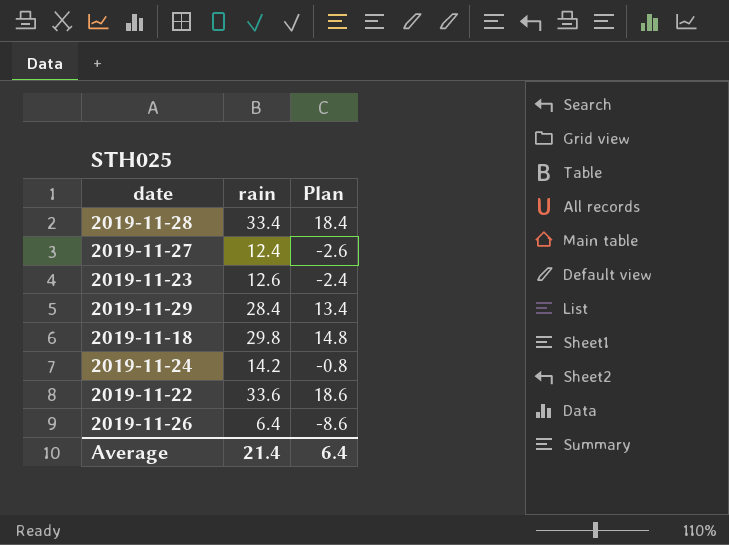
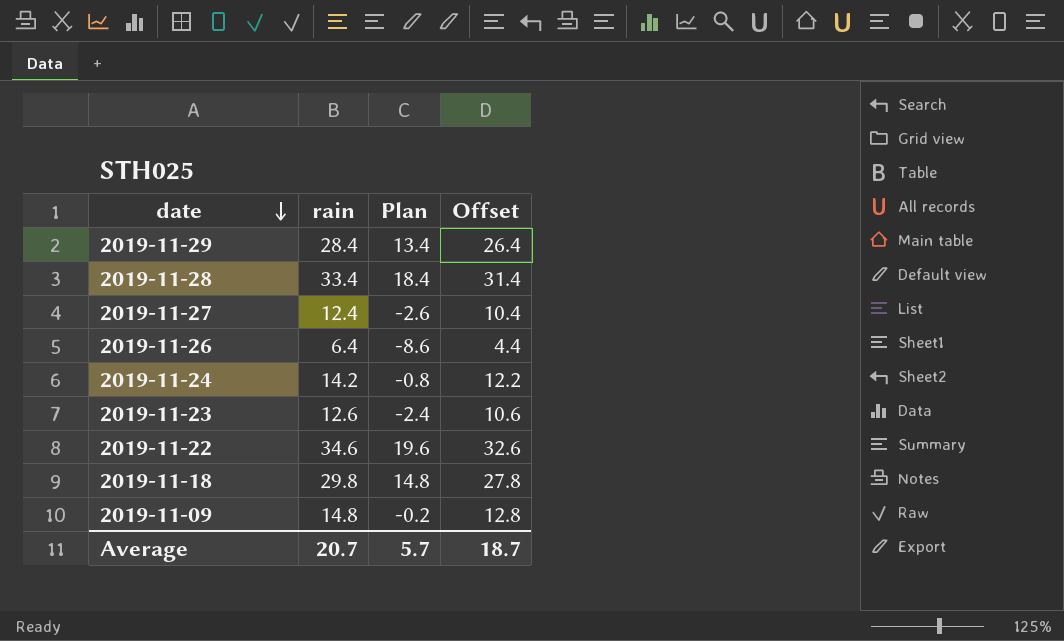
row order: none -> date descending
column Offset | formula: none -> [rain] - 2
2019-11-22 | rain: 33.6 -> 34.6
2019-11-22 | Plan: 18.6 -> 19.6
row 2019-11-09: none -> 14.8 | -0.2 | 12.8
Average | rain: 21.4 -> 20.7
Average | Plan: 6.4 -> 5.7

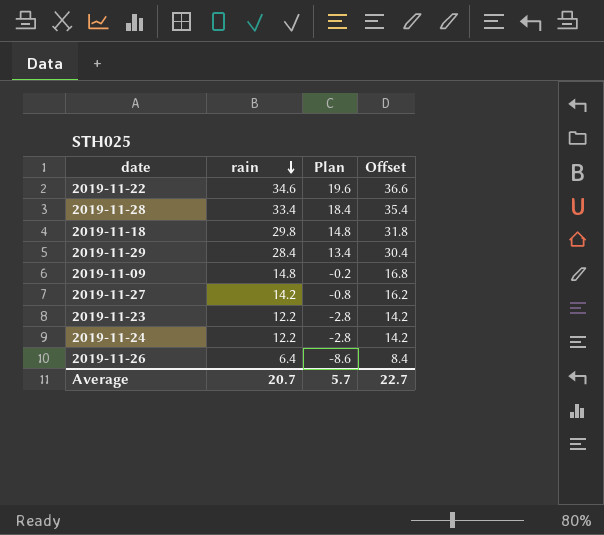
row order: date descending -> rain descending
column Offset | formula: [rain] - 2 -> [rain] + 2
2019-11-27 | rain: 12.4 -> 14.2
2019-11-27 | Plan: -2.6 -> -0.8
2019-11-23 | rain: 12.6 -> 12.2
2019-11-23 | Plan: -2.4 -> -2.8
2019-11-24 | rain: 14.2 -> 12.2
2019-11-24 | Plan: -0.8 -> -2.8
Average | Offset: 18.7 -> 22.7

